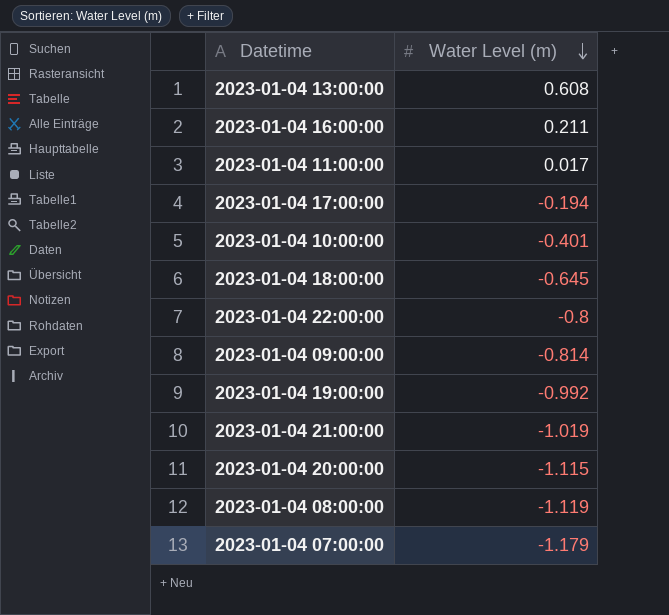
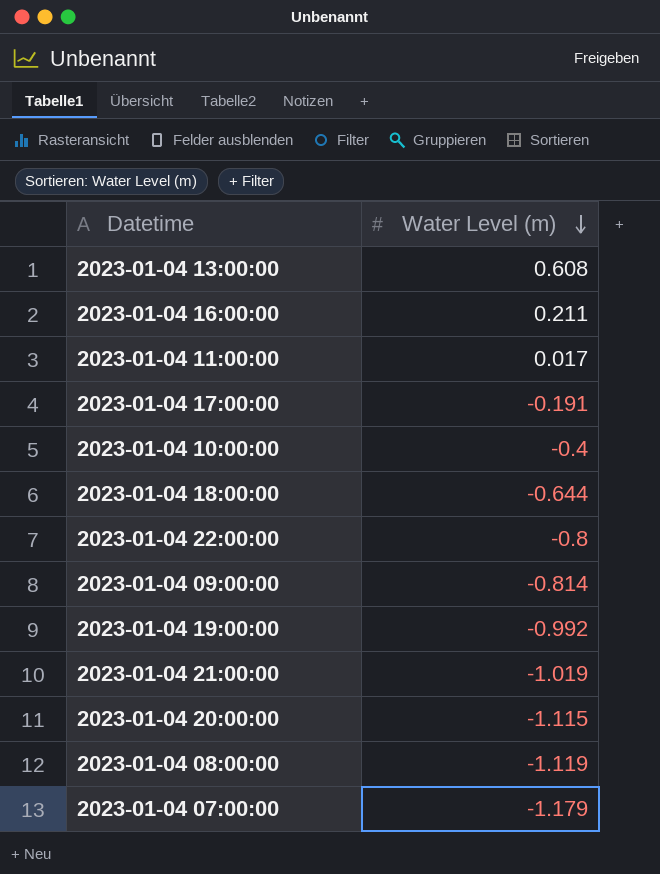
2023-01-04 17:00:00 | Water Level (m): -0.194 -> -0.191
2023-01-04 10:00:00 | Water Level (m): -0.401 -> -0.4
2023-01-04 18:00:00 | Water Level (m): -0.645 -> -0.644

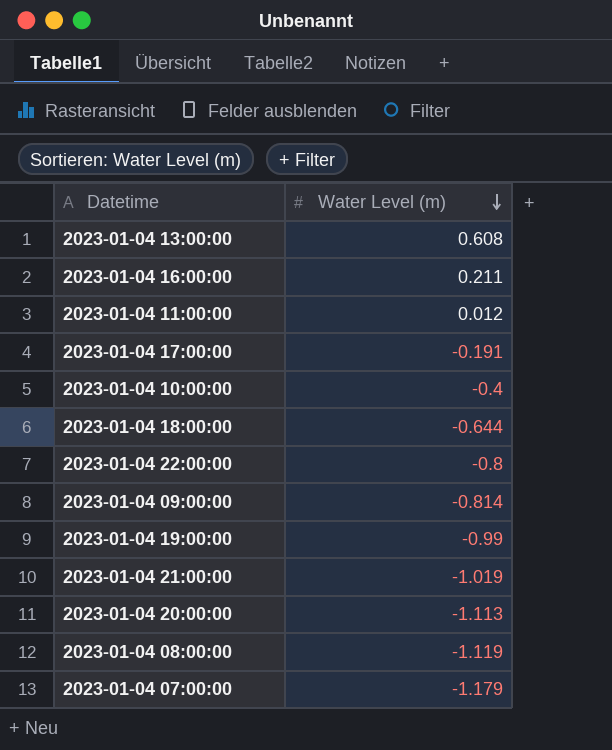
2023-01-04 11:00:00 | Water Level (m): 0.017 -> 0.012
2023-01-04 19:00:00 | Water Level (m): -0.992 -> -0.99
2023-01-04 20:00:00 | Water Level (m): -1.115 -> -1.113

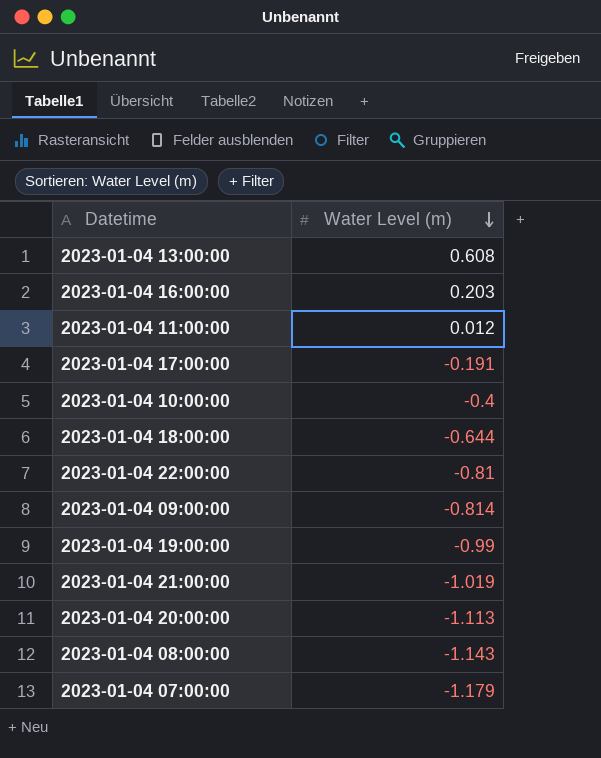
2023-01-04 16:00:00 | Water Level (m): 0.211 -> 0.203
2023-01-04 22:00:00 | Water Level (m): -0.8 -> -0.81
2023-01-04 08:00:00 | Water Level (m): -1.119 -> -1.143

